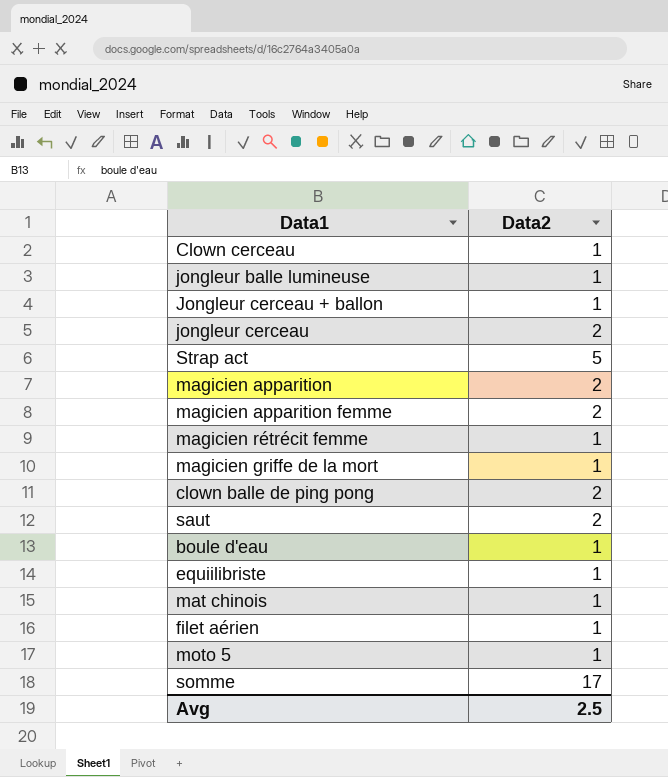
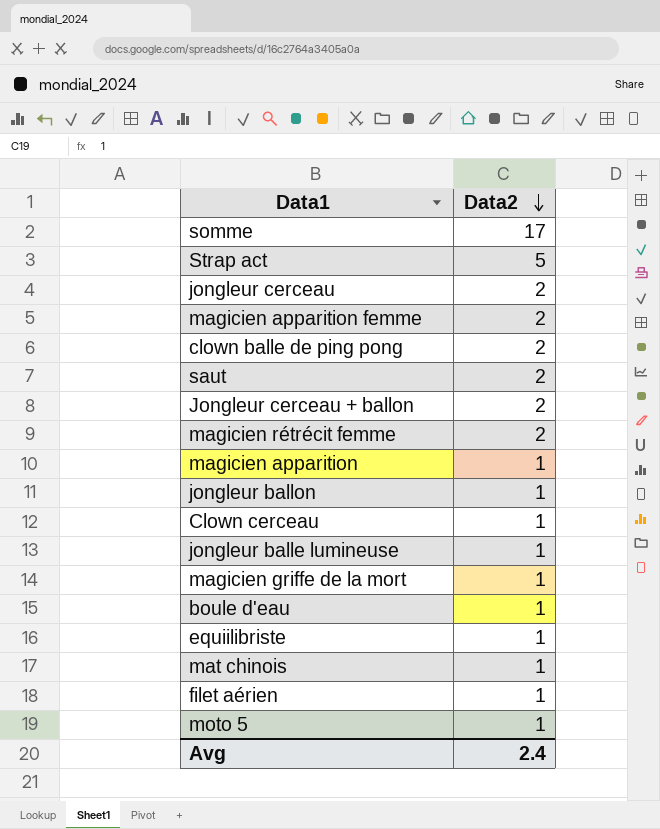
row order: none -> Data2 descending
Jongleur cerceau + ballon | Data2: 1 -> 2
magicien rétrécit femme | Data2: 1 -> 2
magicien apparition | Data2: 2 -> 1
row jongleur ballon: none -> 1
Avg | Data2: 2.5 -> 2.4

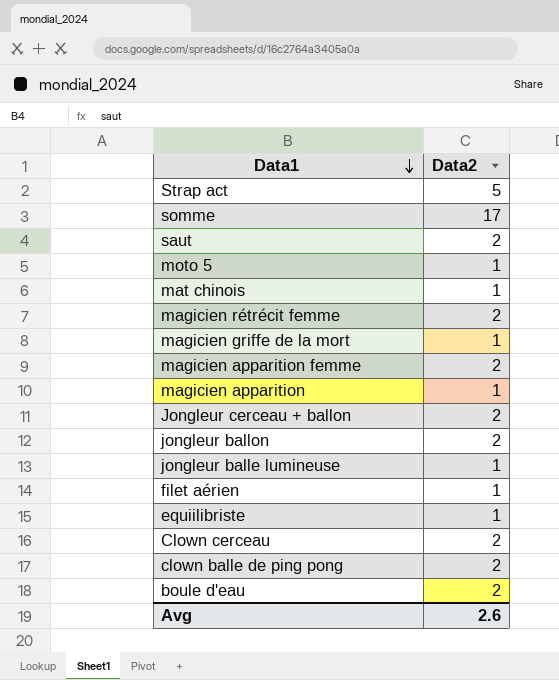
row order: Data2 descending -> Data1 descending
row jongleur cerceau: 2 -> none
jongleur ballon | Data2: 1 -> 2
Clown cerceau | Data2: 1 -> 2
boule d'eau | Data2: 1 -> 2
Avg | Data2: 2.4 -> 2.6

